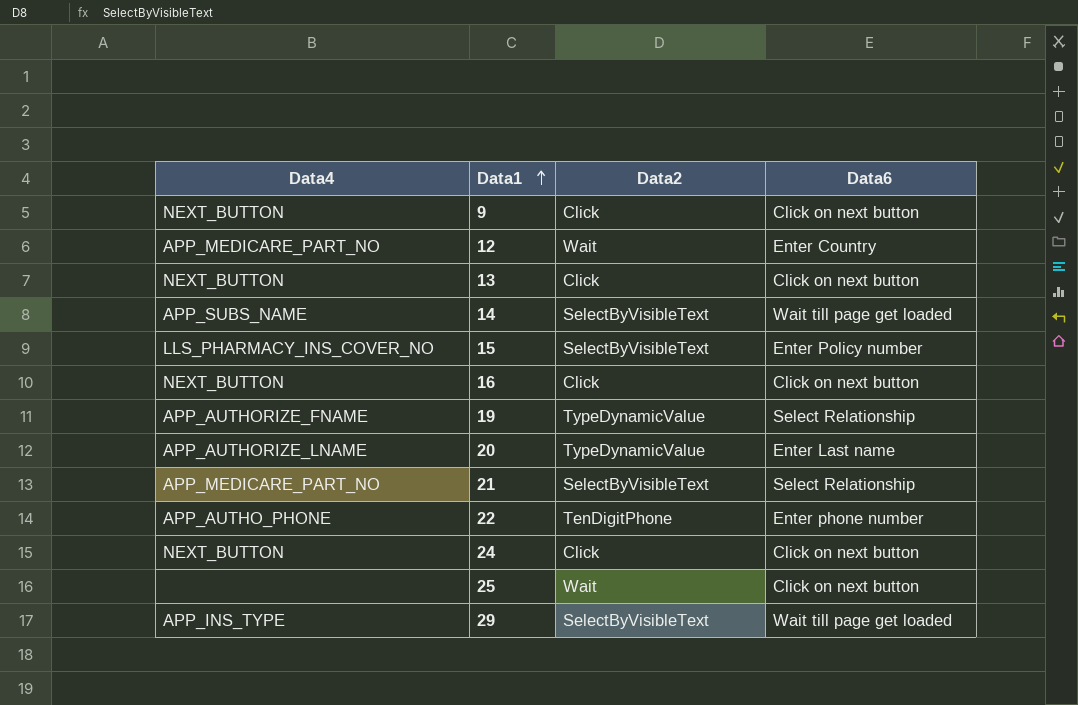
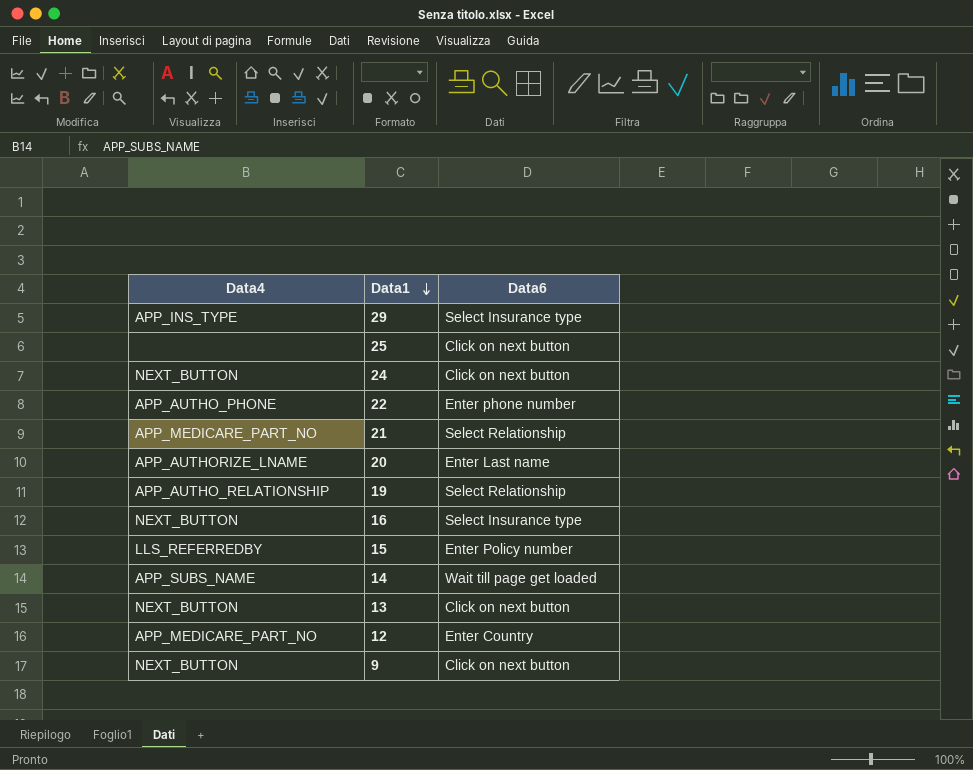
row order: Data1 ascending -> Data1 descending
column Data2 | position: 3 -> none
29 | Data6: Wait till page get loaded -> Select Insurance type
19 | Data4: APP_AUTHORIZE_FNAME -> APP_AUTHO_RELATIONSHIP
16 | Data6: Click on next button -> Select Insurance type
15 | Data4: LLS_PHARMACY_INS_COVER_NO -> LLS_REFERREDBY

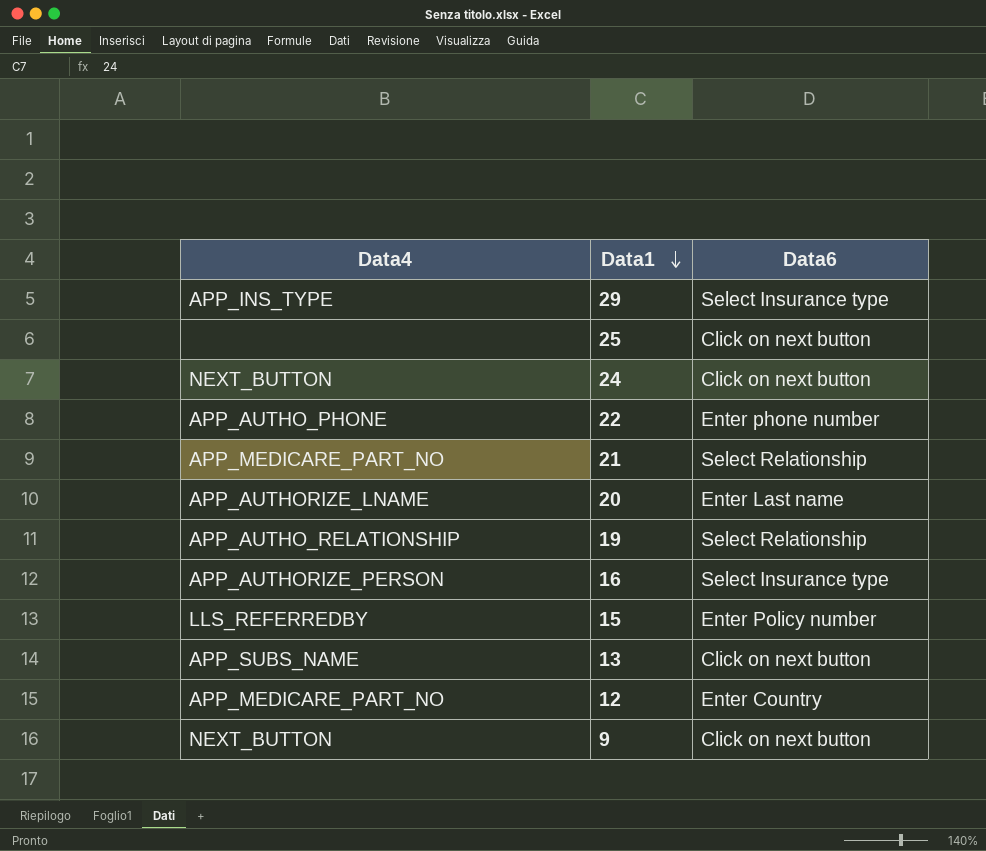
row 14: APP_SUBS_NAME | Wait till page get loaded -> none
16 | Data4: NEXT_BUTTON -> APP_AUTHORIZE_PERSON
13 | Data4: NEXT_BUTTON -> APP_SUBS_NAME

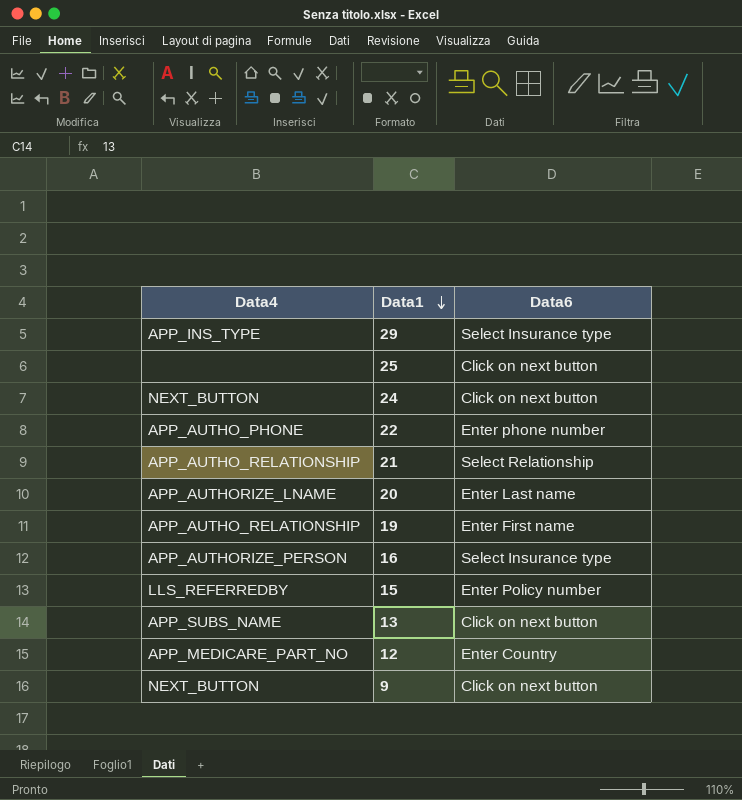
21 | Data4: APP_MEDICARE_PART_NO -> APP_AUTHO_RELATIONSHIP
19 | Data6: Select Relationship -> Enter First name

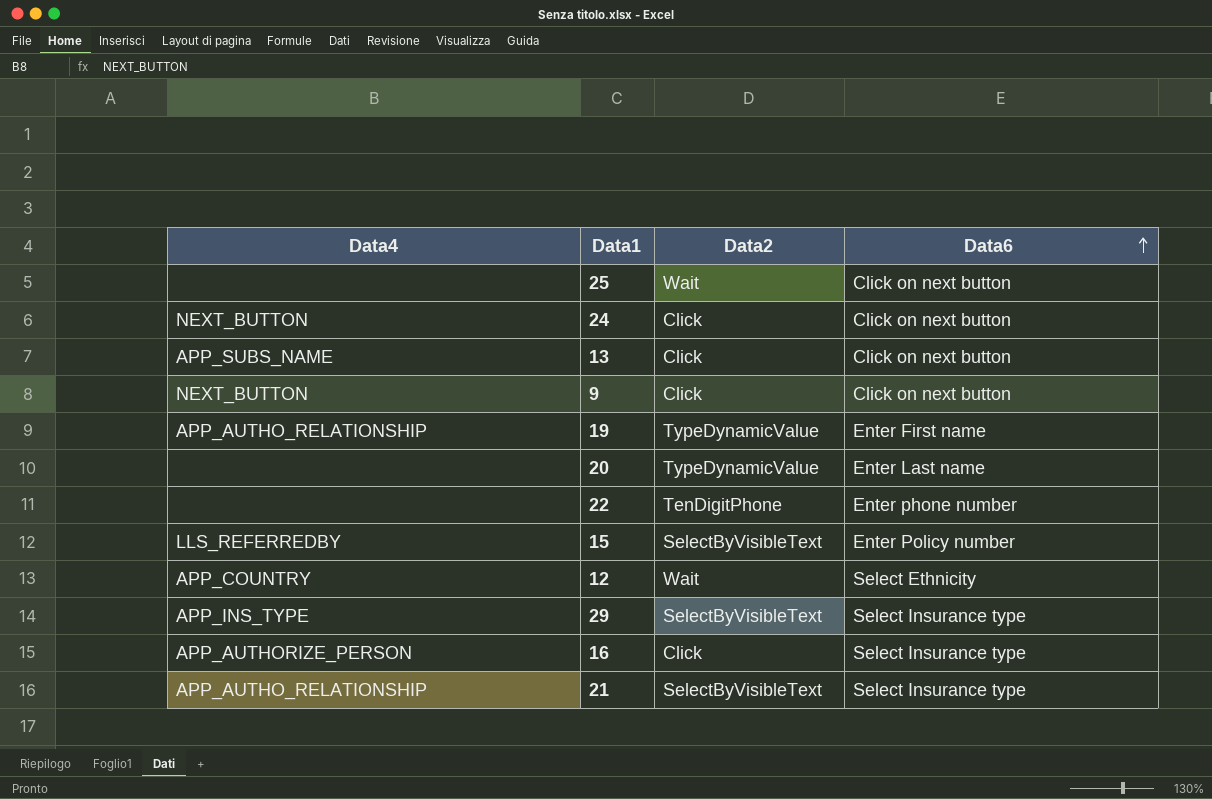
row order: Data1 descending -> Data6 ascending
column Data2 | position: none -> 3
20 | Data4: APP_AUTHORIZE_LNAME -> none
22 | Data4: APP_AUTHO_PHONE -> none
12 | Data4: APP_MEDICARE_PART_NO -> APP_COUNTRY
12 | Data6: Enter Country -> Select Ethnicity
21 | Data6: Select Relationship -> Select Insurance type

